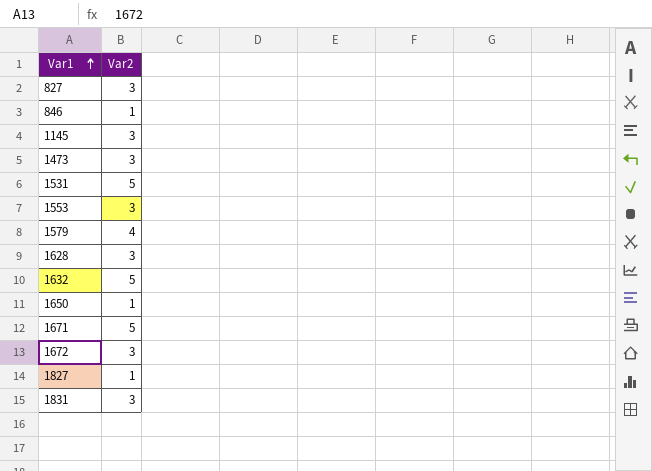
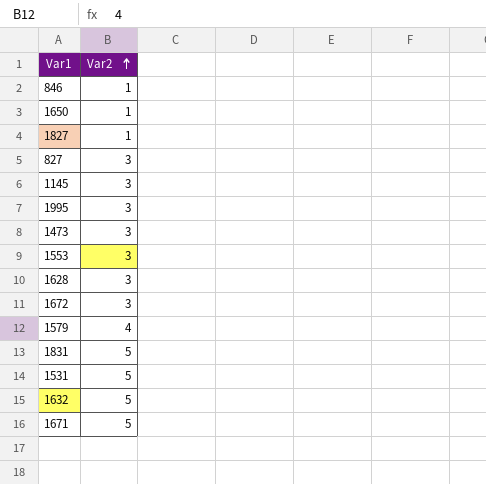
row order: Var1 ascending -> Var2 ascending
row 1995: none -> 3
1831 | Var2: 3 -> 5

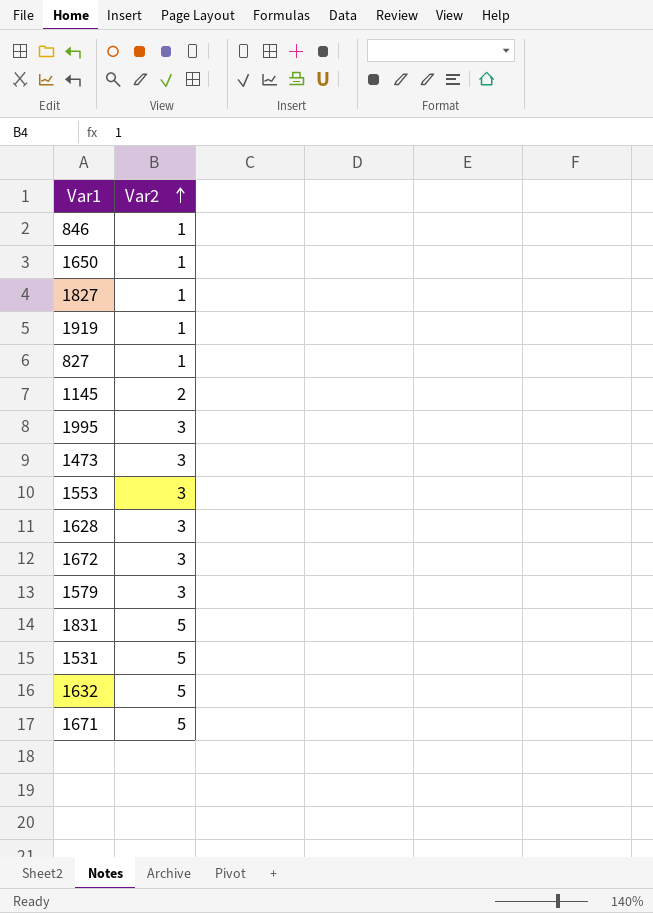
row 1919: none -> 1
827 | Var2: 3 -> 1
1145 | Var2: 3 -> 2
1579 | Var2: 4 -> 3

